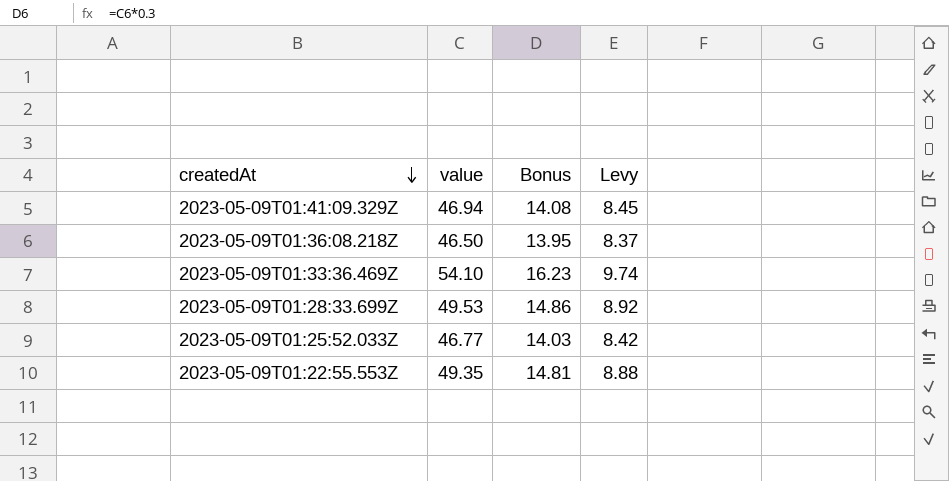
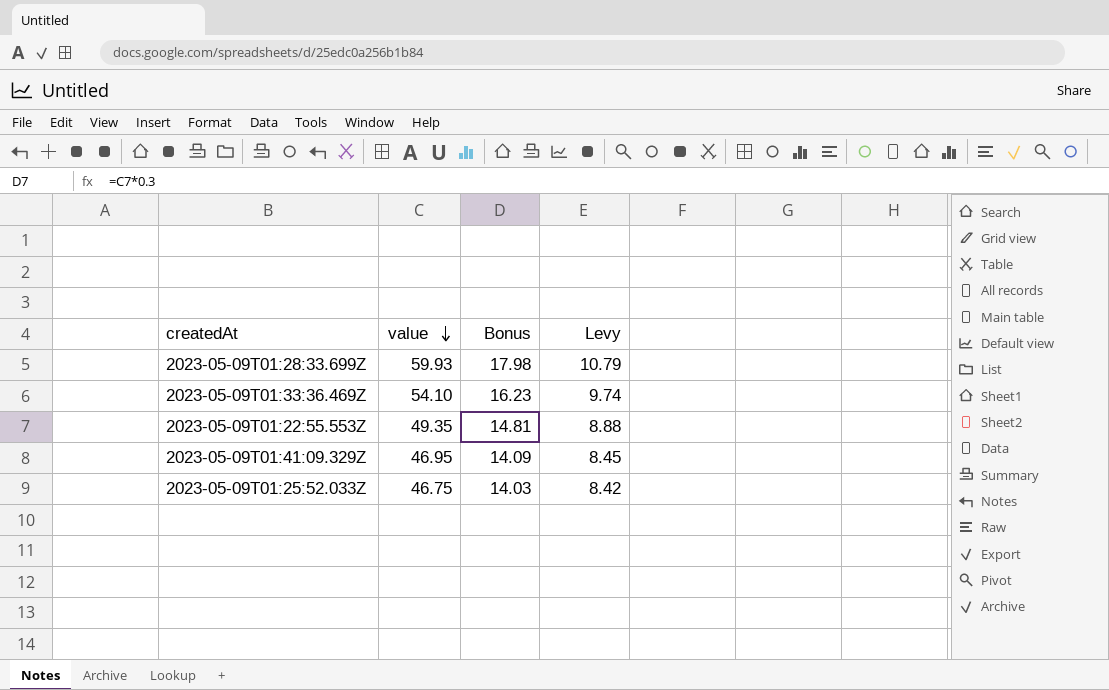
row order: createdAt descending -> value descending
row 2023-05-09T01:36:08.218Z: 46.50 | 13.95 | 8.37 -> none
2023-05-09T01:28:33.699Z | value: 49.53 -> 59.93
2023-05-09T01:28:33.699Z | Bonus: 14.86 -> 17.98
2023-05-09T01:28:33.699Z | Levy: 8.92 -> 10.79
2023-05-09T01:41:09.329Z | value: 46.94 -> 46.95
2023-05-09T01:41:09.329Z | Bonus: 14.08 -> 14.09
2023-05-09T01:25:52.033Z | value: 46.77 -> 46.75

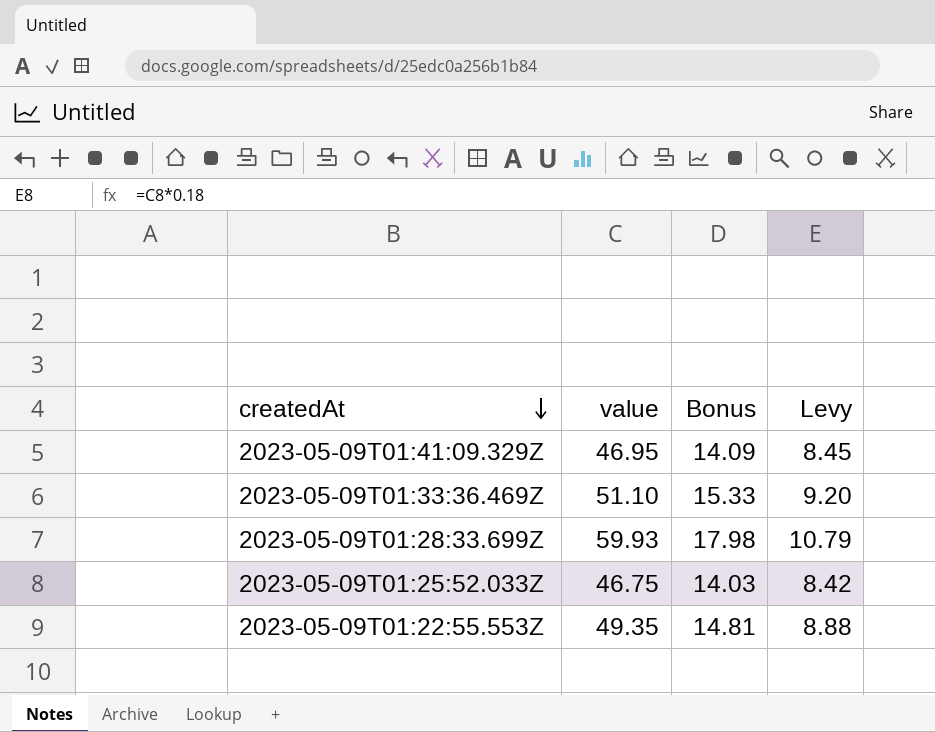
row order: value descending -> createdAt descending
2023-05-09T01:33:36.469Z | value: 54.10 -> 51.10
2023-05-09T01:33:36.469Z | Bonus: 16.23 -> 15.33
2023-05-09T01:33:36.469Z | Levy: 9.74 -> 9.20

